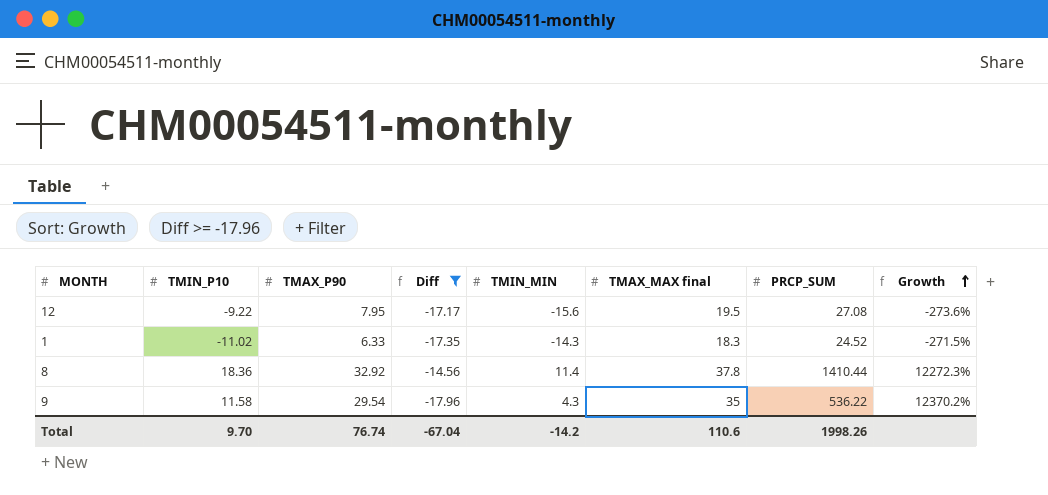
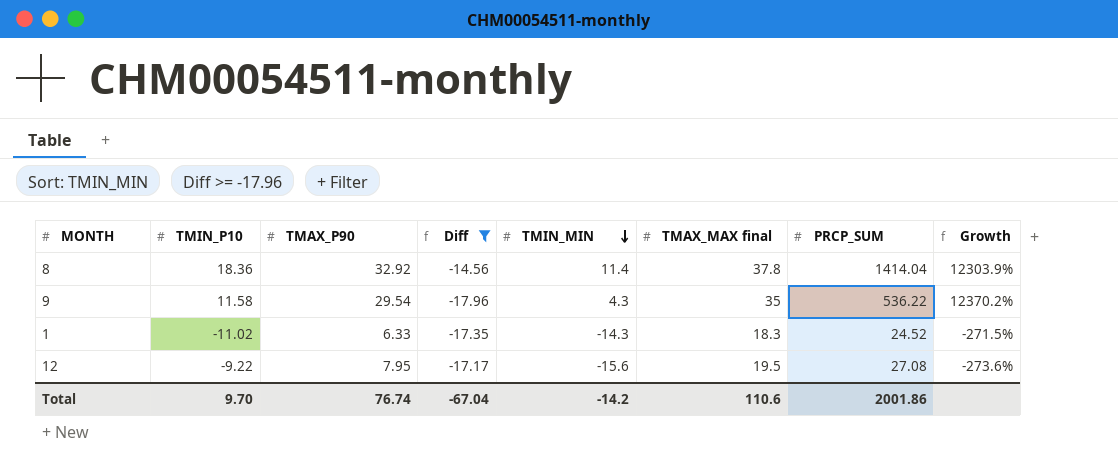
row order: Growth ascending -> TMIN_MIN descending
8 | PRCP_SUM: 1410.44 -> 1414.04
8 | Growth: 12272.3% -> 12303.9%
Total | PRCP_SUM: 1998.26 -> 2001.86

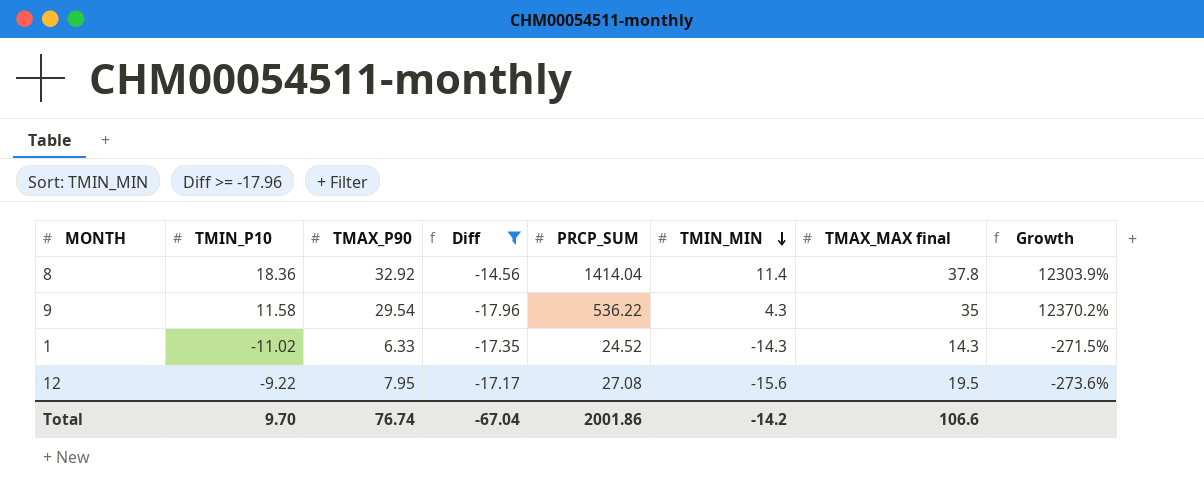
column PRCP_SUM | position: 7 -> 5
1 | TMAX_MAX final: 18.3 -> 14.3
Total | TMAX_MAX final: 110.6 -> 106.6

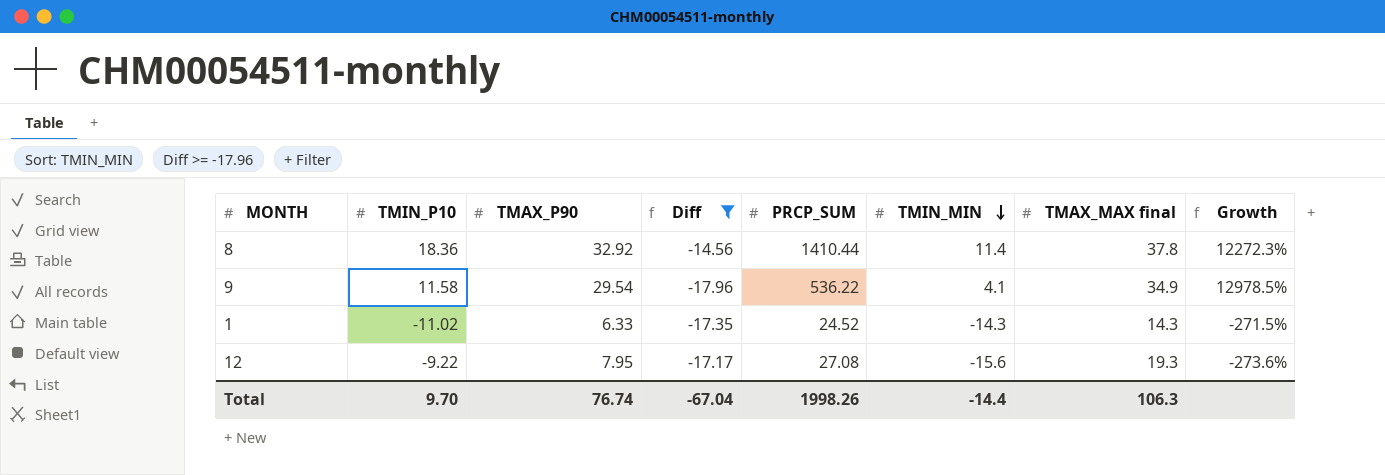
8 | PRCP_SUM: 1414.04 -> 1410.44
8 | Growth: 12303.9% -> 12272.3%
9 | TMIN_MIN: 4.3 -> 4.1
9 | TMAX_MAX final: 35 -> 34.9
9 | Growth: 12370.2% -> 12978.5%
12 | TMAX_MAX final: 19.5 -> 19.3
Total | PRCP_SUM: 2001.86 -> 1998.26
Total | TMIN_MIN: -14.2 -> -14.4
Total | TMAX_MAX final: 106.6 -> 106.3

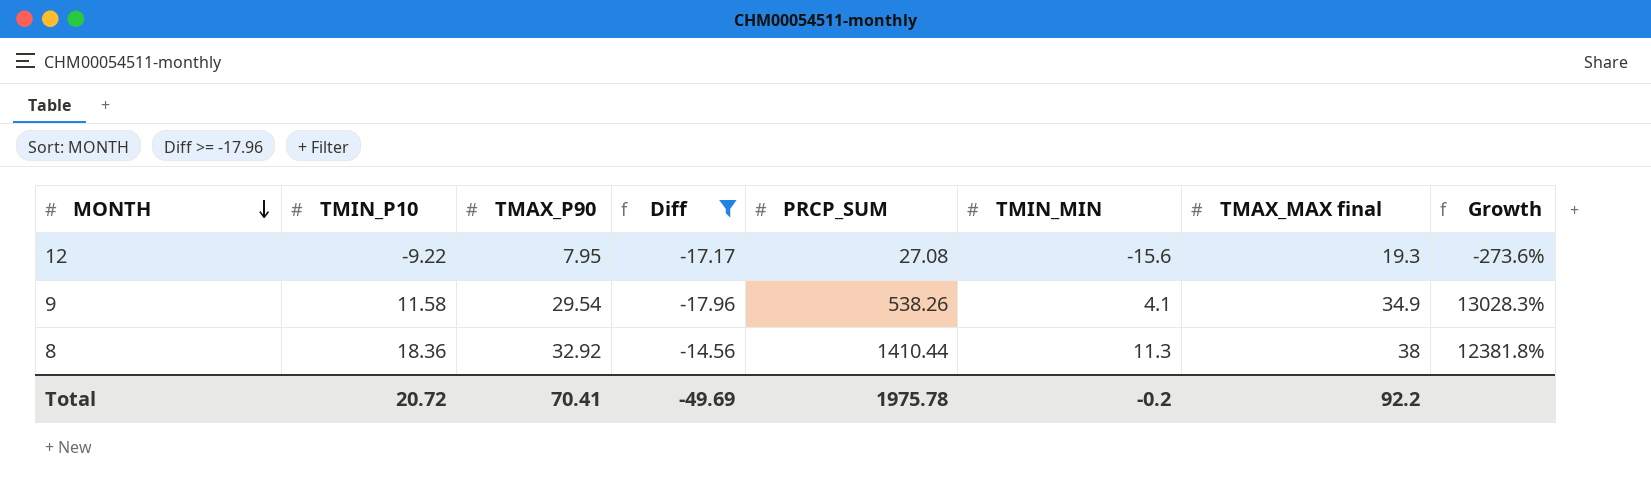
row order: TMIN_MIN descending -> MONTH descending
row 1: -11.02 | 6.33 | -17.35 | 24.52 | -14.3 | 14.3 | -271.5% -> none
9 | PRCP_SUM: 536.22 -> 538.26
9 | Growth: 12978.5% -> 13028.3%
8 | TMIN_MIN: 11.4 -> 11.3
8 | TMAX_MAX final: 37.8 -> 38
8 | Growth: 12272.3% -> 12381.8%
Total | TMIN_P10: 9.70 -> 20.72
Total | TMAX_P90: 76.74 -> 70.41
Total | Diff: -67.04 -> -49.69
Total | PRCP_SUM: 1998.26 -> 1975.78
Total | TMIN_MIN: -14.4 -> -0.2
Total | TMAX_MAX final: 106.3 -> 92.2

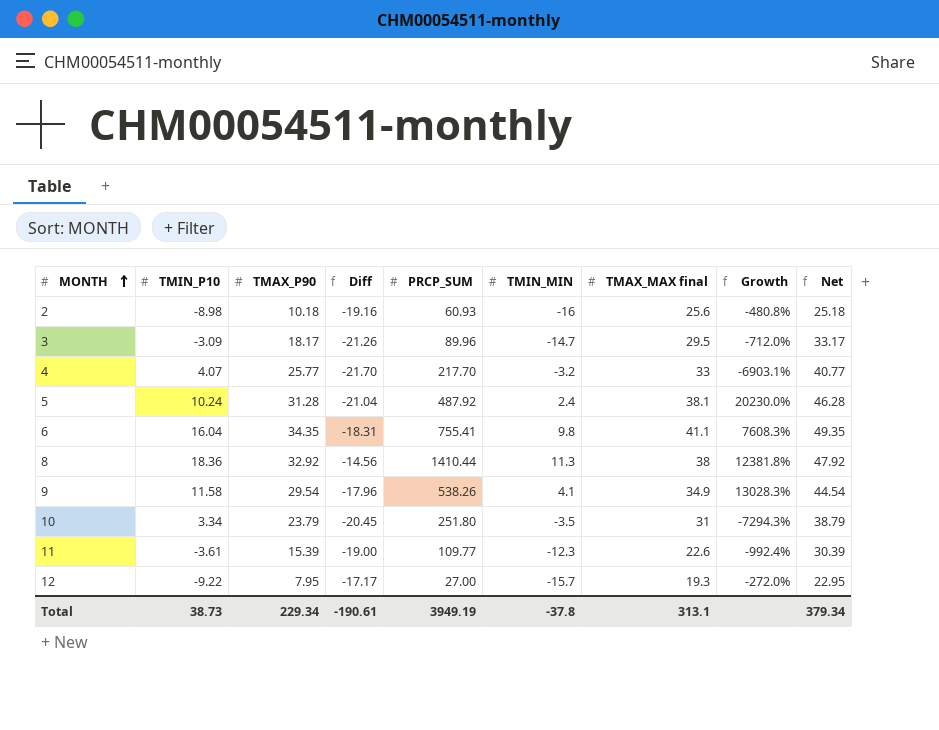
filter: Diff >= -17.96 -> none
row order: MONTH descending -> MONTH ascending
column Net | formula: none -> [TMAX_P90] + 15
12 | PRCP_SUM: 27.08 -> 27.00
12 | TMIN_MIN: -15.6 -> -15.7
12 | Growth: -273.6% -> -272.0%
Total | TMIN_P10: 20.72 -> 38.73
Total | TMAX_P90: 70.41 -> 229.34
Total | Diff: -49.69 -> -190.61
Total | PRCP_SUM: 1975.78 -> 3949.19
Total | TMIN_MIN: -0.2 -> -37.8
Total | TMAX_MAX final: 92.2 -> 313.1

